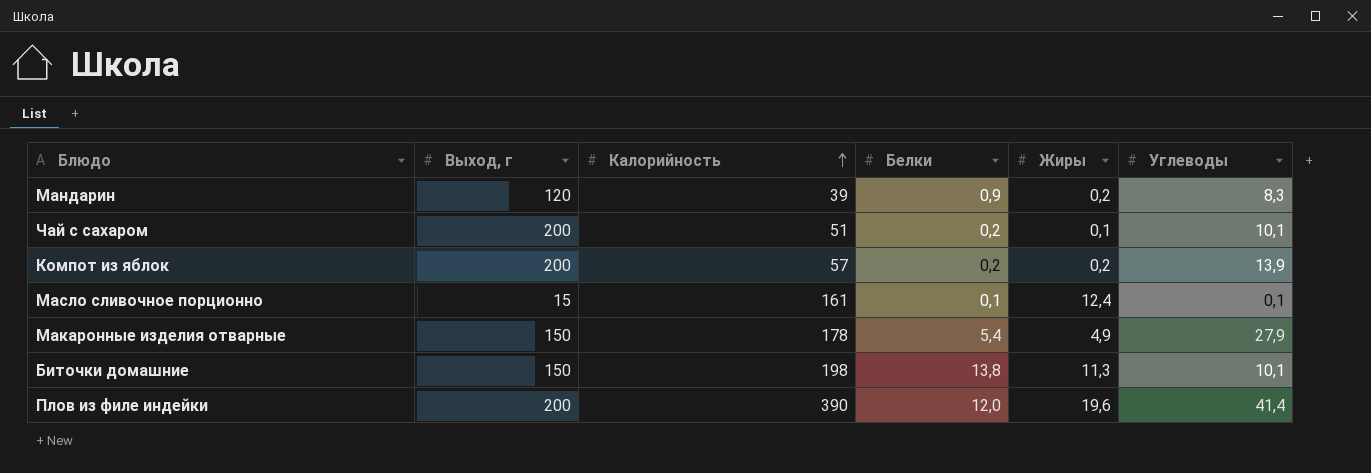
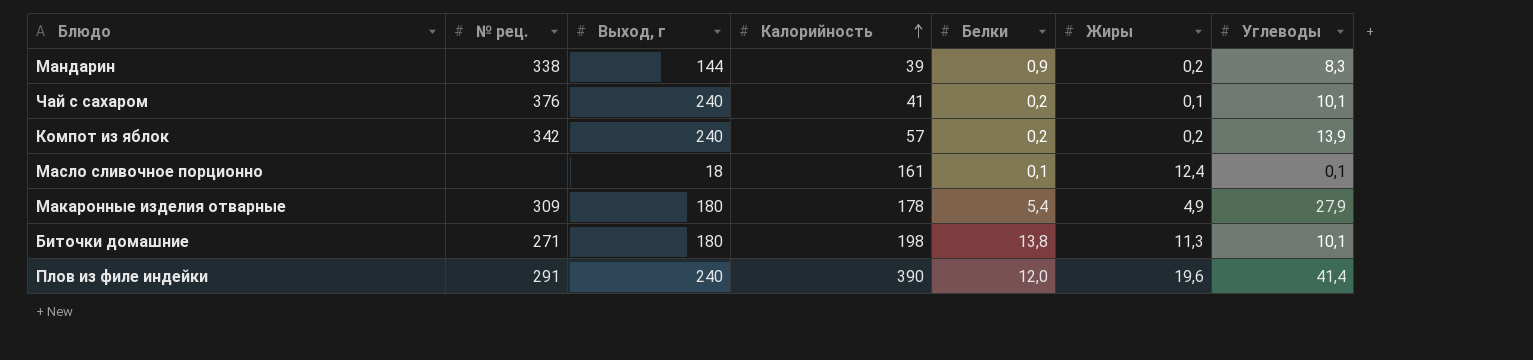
column № рец. | position: none -> 2
Мандарин | Выход, г: 120 -> 144
Чай с сахаром | Выход, г: 200 -> 240
Чай с сахаром | Калорийность: 51 -> 41
Компот из яблок | Выход, г: 200 -> 240
Масло сливочное порционно | Выход, г: 15 -> 18
Макаронные изделия отварные | Выход, г: 150 -> 180
Биточки домашние | Выход, г: 150 -> 180
Плов из филе индейки | Выход, г: 200 -> 240

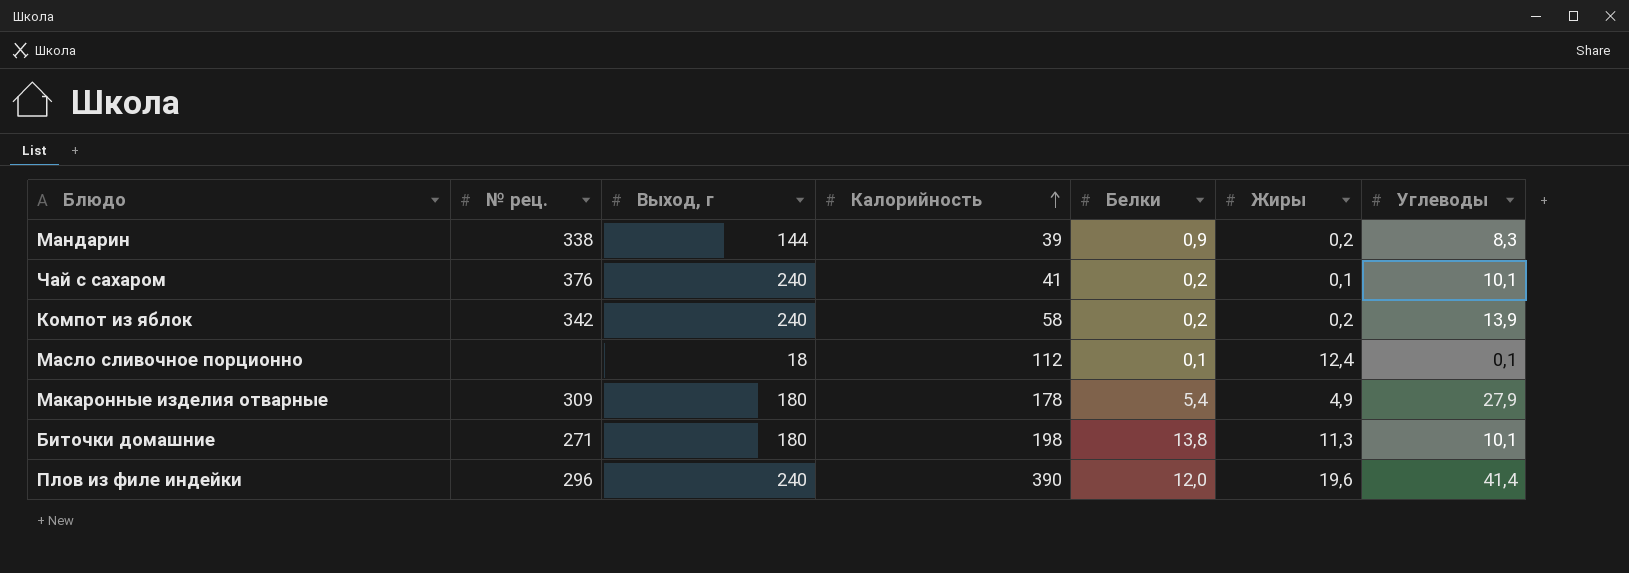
Компот из яблок | Калорийность: 57 -> 58
Масло сливочное порционно | Калорийность: 161 -> 112
Плов из филе индейки | № рец.: 291 -> 296

